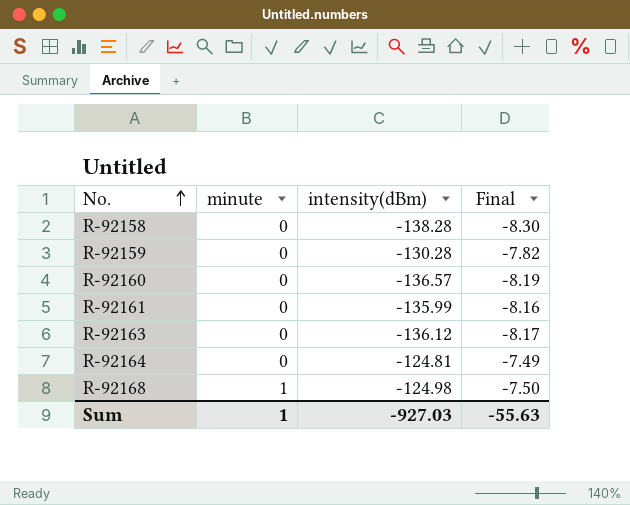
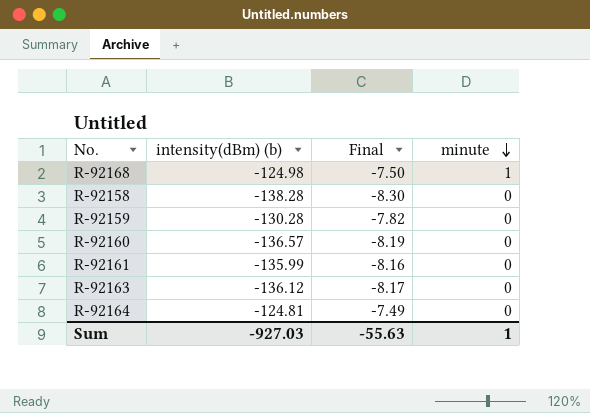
row order: No. ascending -> minute descending
column name: intensity(dBm) -> intensity(dBm) (b)
column minute | position: 2 -> 4

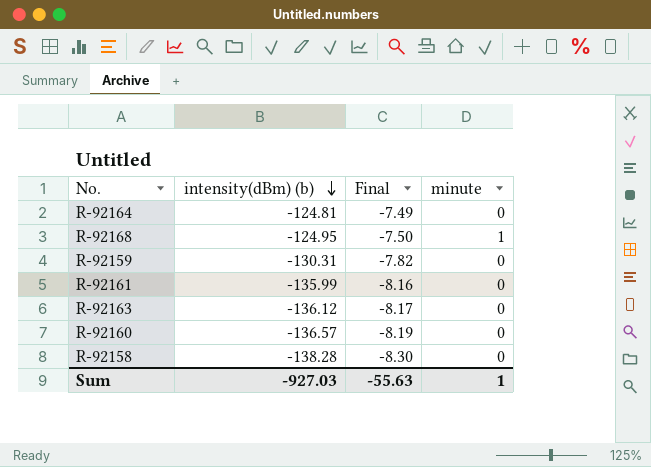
row order: minute descending -> intensity(dBm) (b) descending
R-92168 | intensity(dBm) (b): -124.98 -> -124.95
R-92159 | intensity(dBm) (b): -130.28 -> -130.31

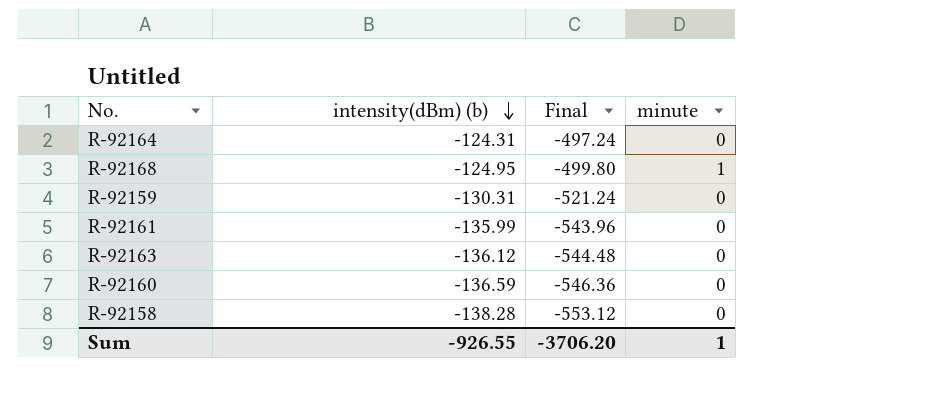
column Final | formula: [intensity(dBm) (b)] * 0.06 -> [intensity(dBm) (b)] * 4
R-92164 | intensity(dBm) (b): -124.81 -> -124.31
R-92160 | intensity(dBm) (b): -136.57 -> -136.59
Sum | intensity(dBm) (b): -927.03 -> -926.55
Sum | Final: -55.63 -> -3706.20

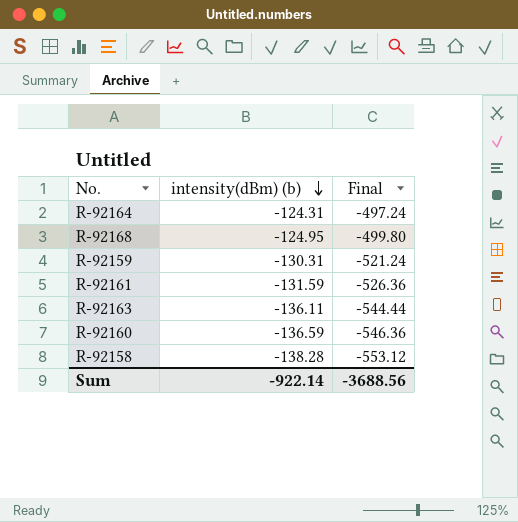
column minute | position: 4 -> none
R-92161 | intensity(dBm) (b): -135.99 -> -131.59
R-92161 | Final: -543.96 -> -526.36
R-92163 | intensity(dBm) (b): -136.12 -> -136.11
R-92163 | Final: -544.48 -> -544.44
Sum | intensity(dBm) (b): -926.55 -> -922.14
Sum | Final: -3706.20 -> -3688.56

